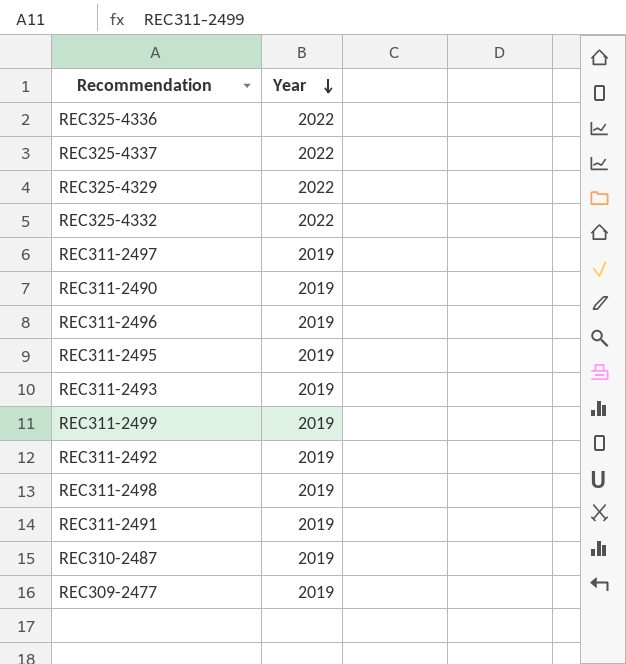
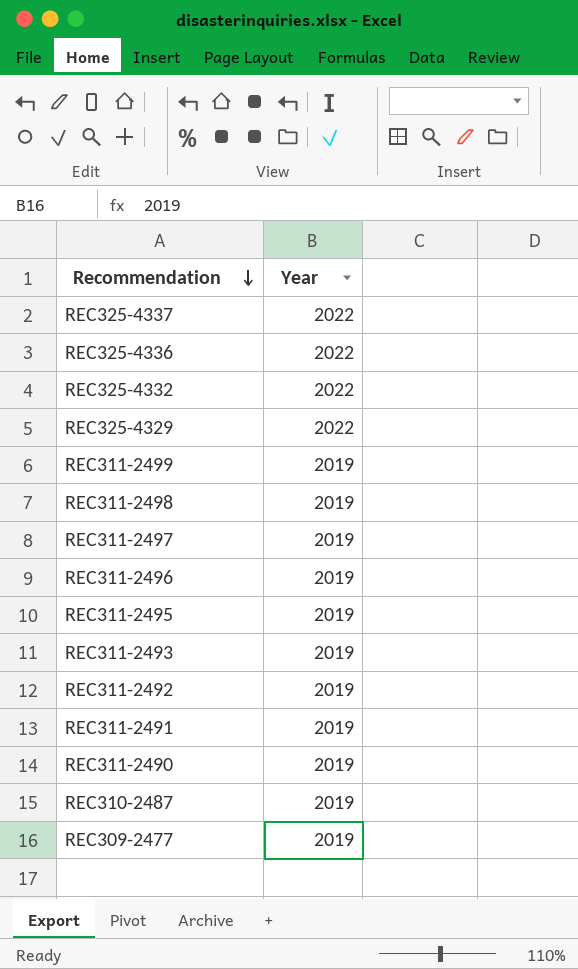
row order: Year descending -> Recommendation descending

